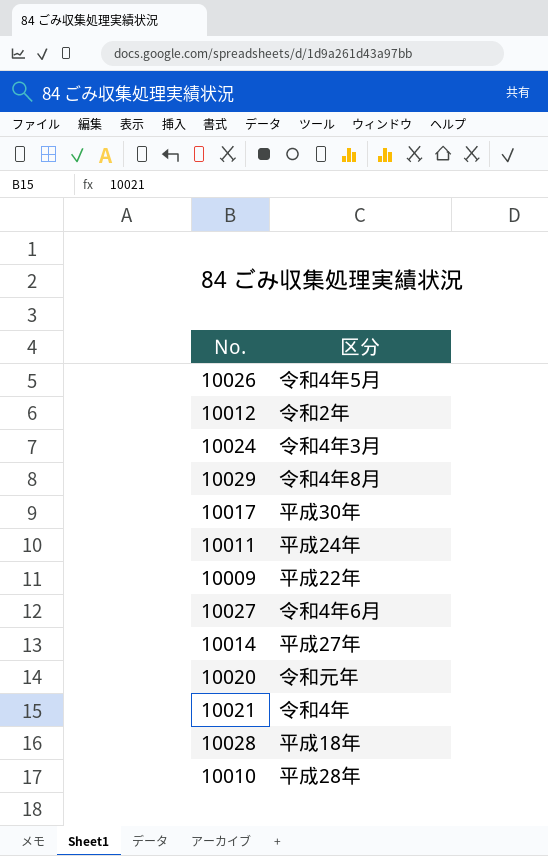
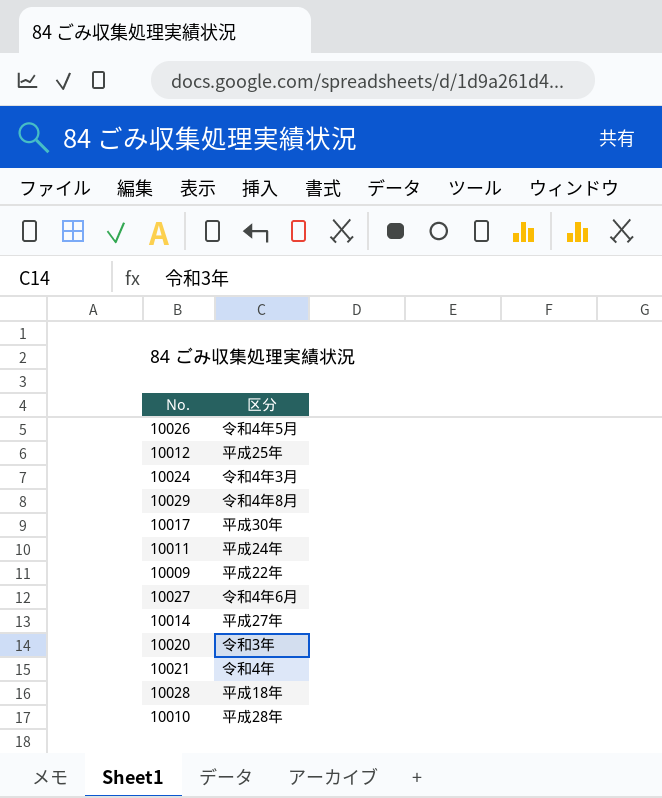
10012 | 区分: 令和2年 -> 平成25年
10020 | 区分: 令和元年 -> 令和3年

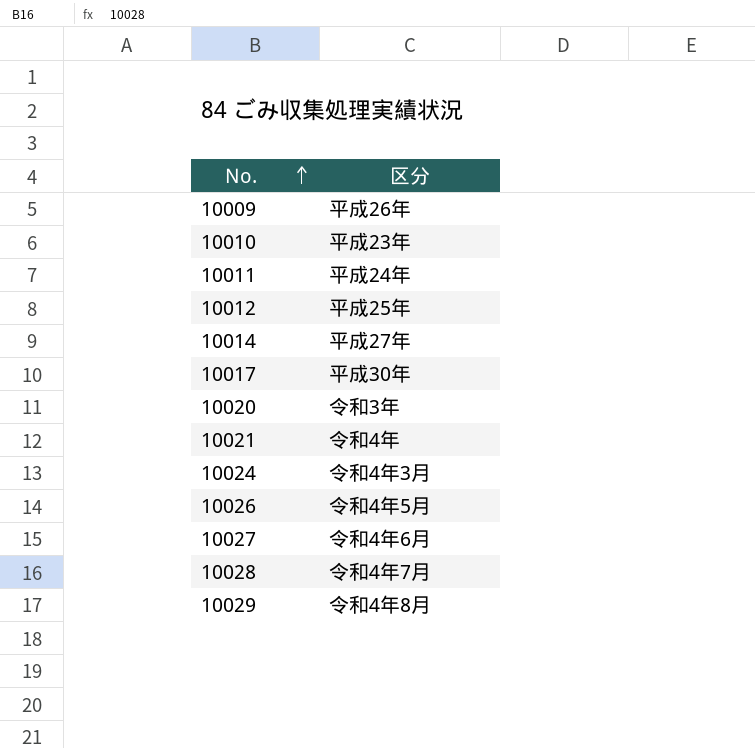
row order: none -> No. ascending
10009 | 区分: 平成22年 -> 平成26年
10010 | 区分: 平成28年 -> 平成23年
10028 | 区分: 平成18年 -> 令和4年7月

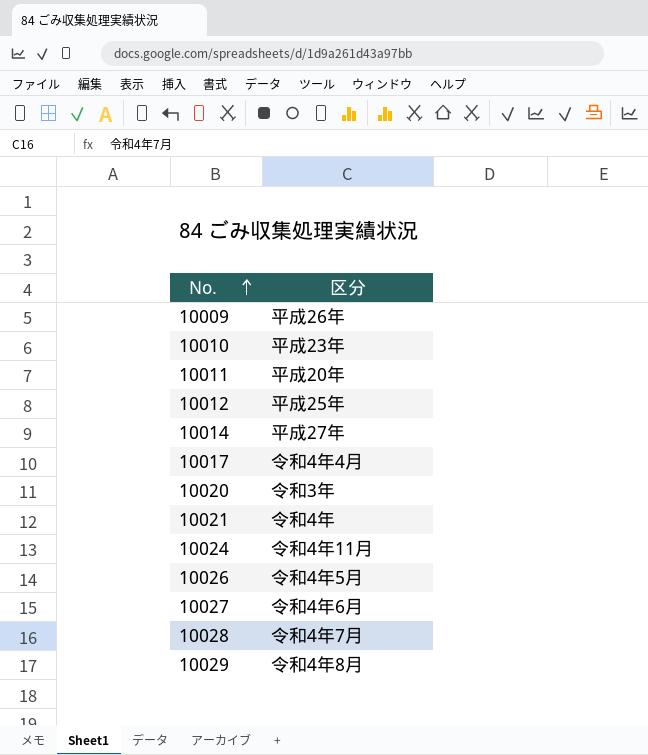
10011 | 区分: 平成24年 -> 平成20年
10017 | 区分: 平成30年 -> 令和4年4月
10024 | 区分: 令和4年3月 -> 令和4年11月

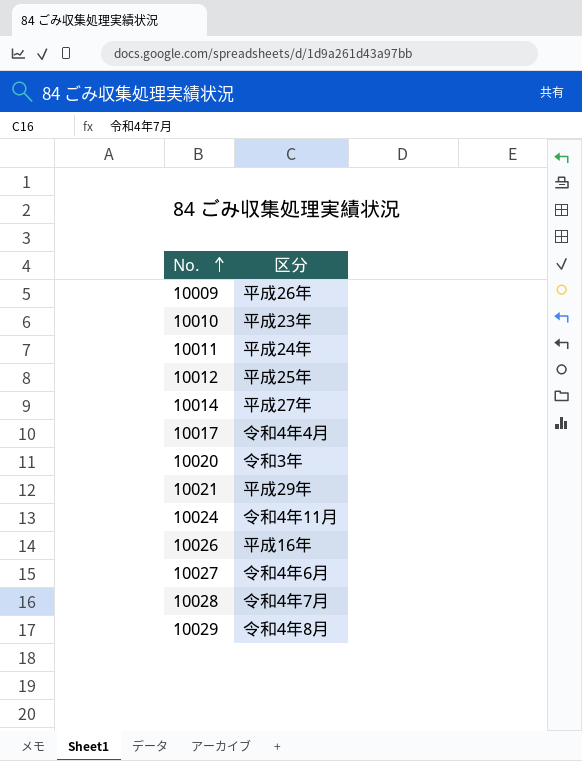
10011 | 区分: 平成20年 -> 平成24年
10021 | 区分: 令和4年 -> 平成29年
10026 | 区分: 令和4年5月 -> 平成16年

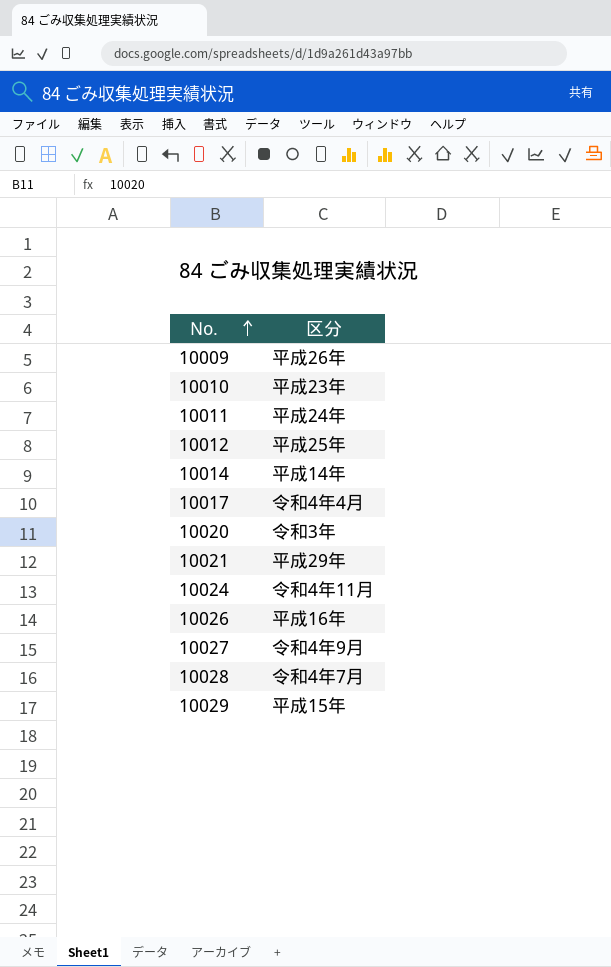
10014 | 区分: 平成27年 -> 平成14年
10027 | 区分: 令和4年6月 -> 令和4年9月
10029 | 区分: 令和4年8月 -> 平成15年

